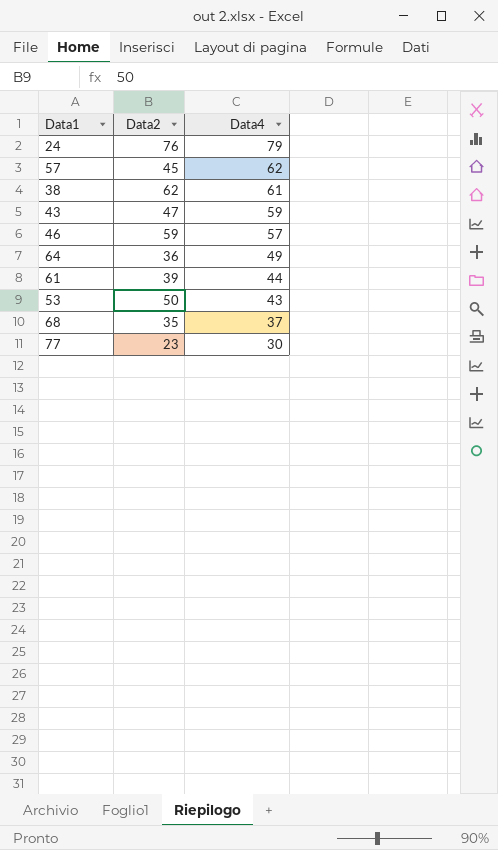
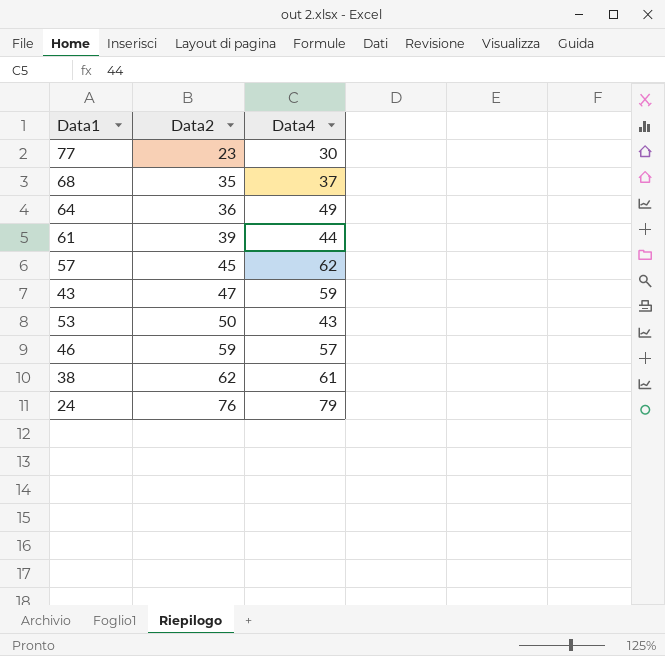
row order: Data4 descending -> Data2 ascending

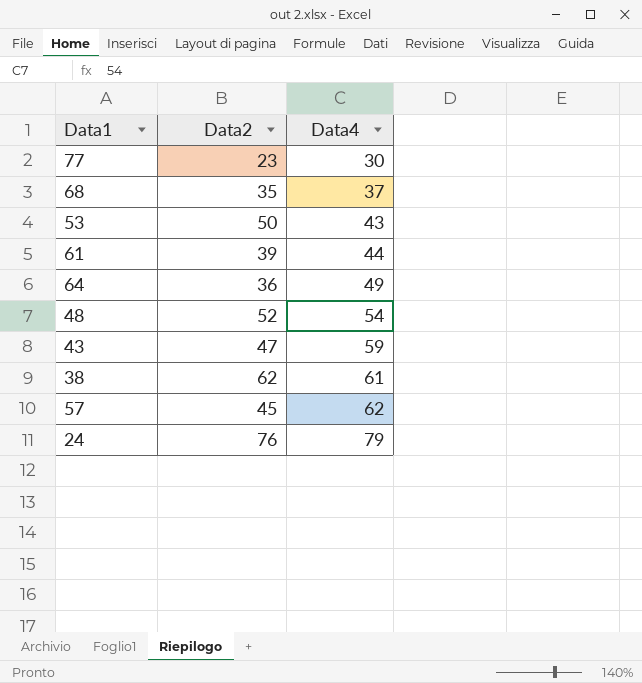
row order: Data2 ascending -> Data4 ascending
row 46: 59 | 57 -> none
row 48: none -> 52 | 54

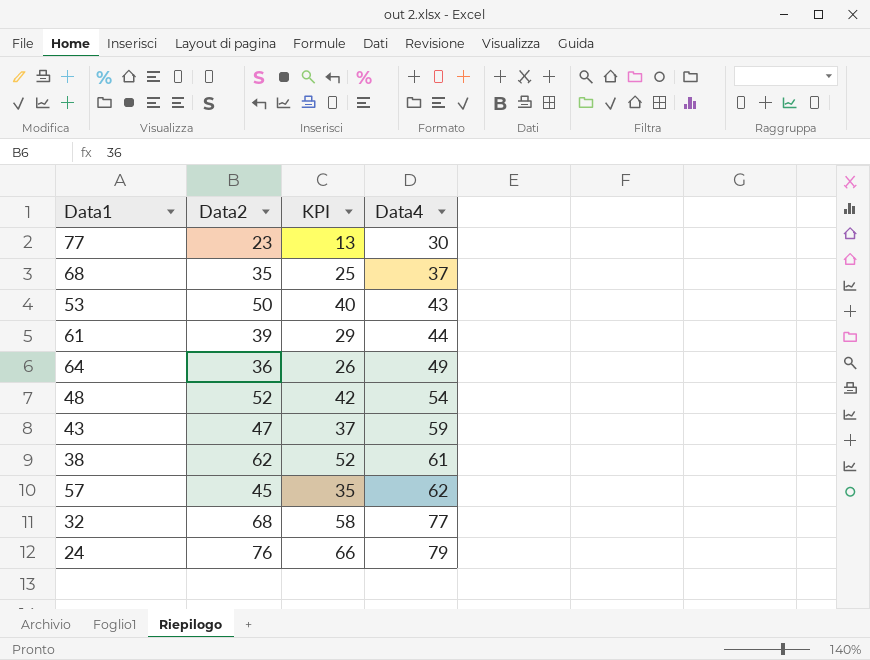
column KPI | formula: none -> [Data2] - 10
row 32: none -> 68 | 58 | 77

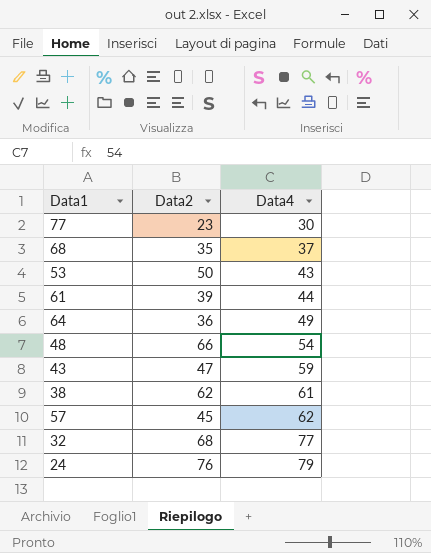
column KPI | formula: [Data2] - 10 -> none
48 | Data2: 52 -> 66

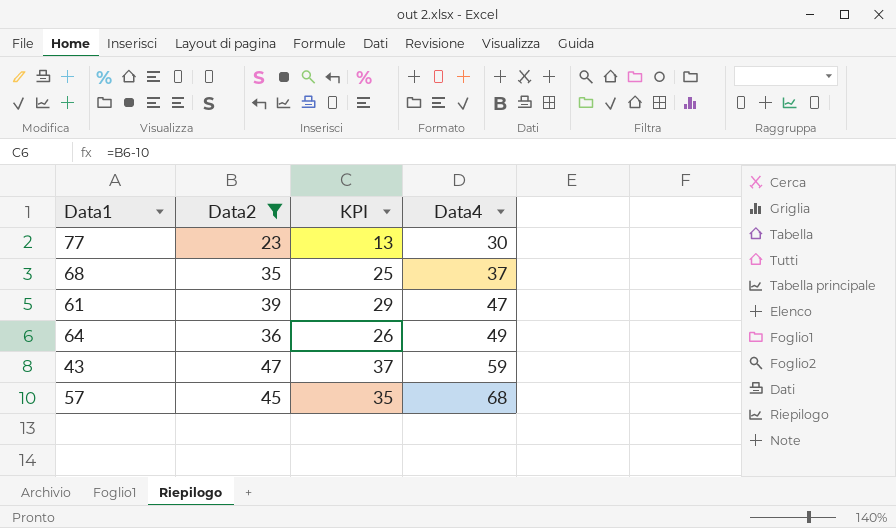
filter: none -> Data2 <= 47
column KPI | formula: none -> [Data2] - 10
61 | Data4: 44 -> 47
57 | Data4: 62 -> 68

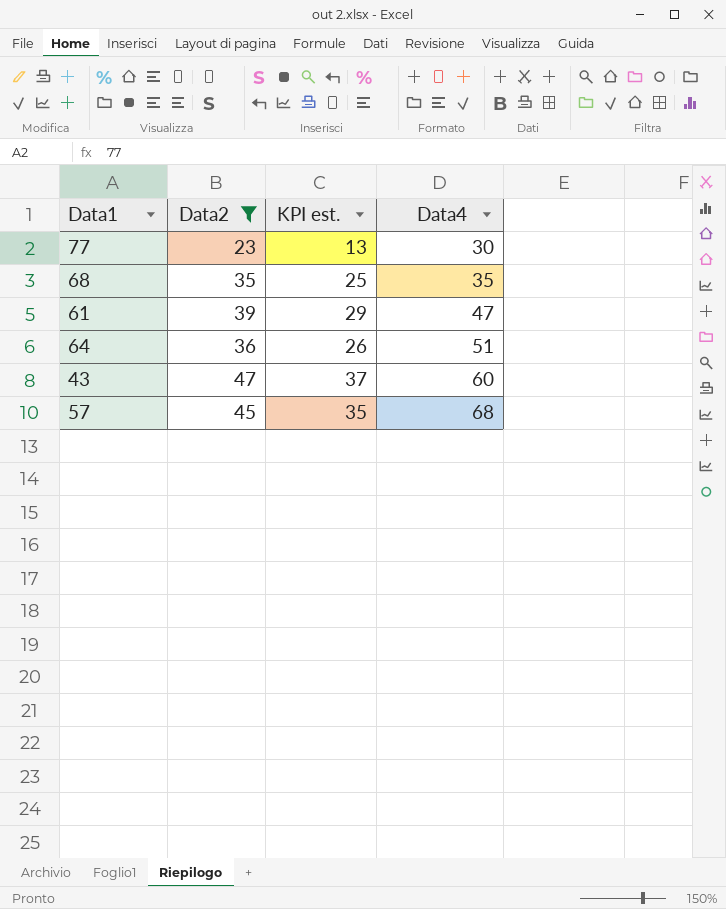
column name: KPI -> KPI est.
68 | Data4: 37 -> 35
64 | Data4: 49 -> 51
43 | Data4: 59 -> 60

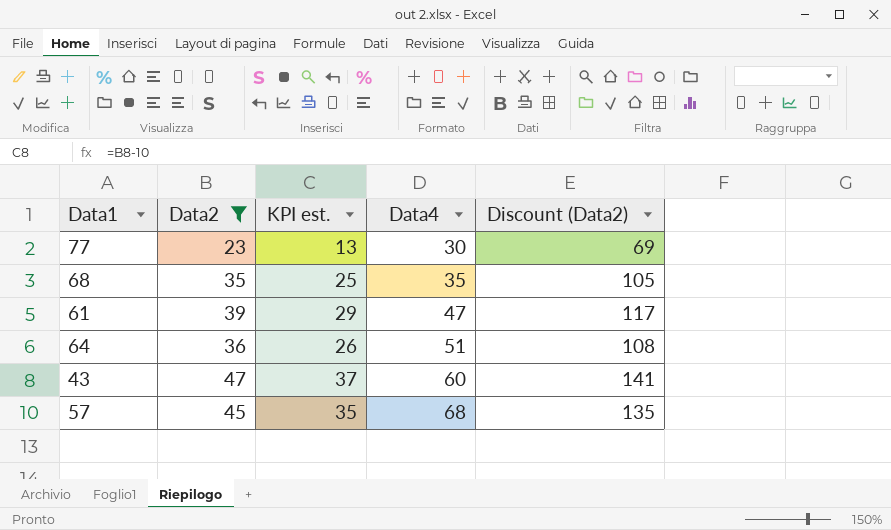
column Discount (Data2) | formula: none -> [Data2] * 3

